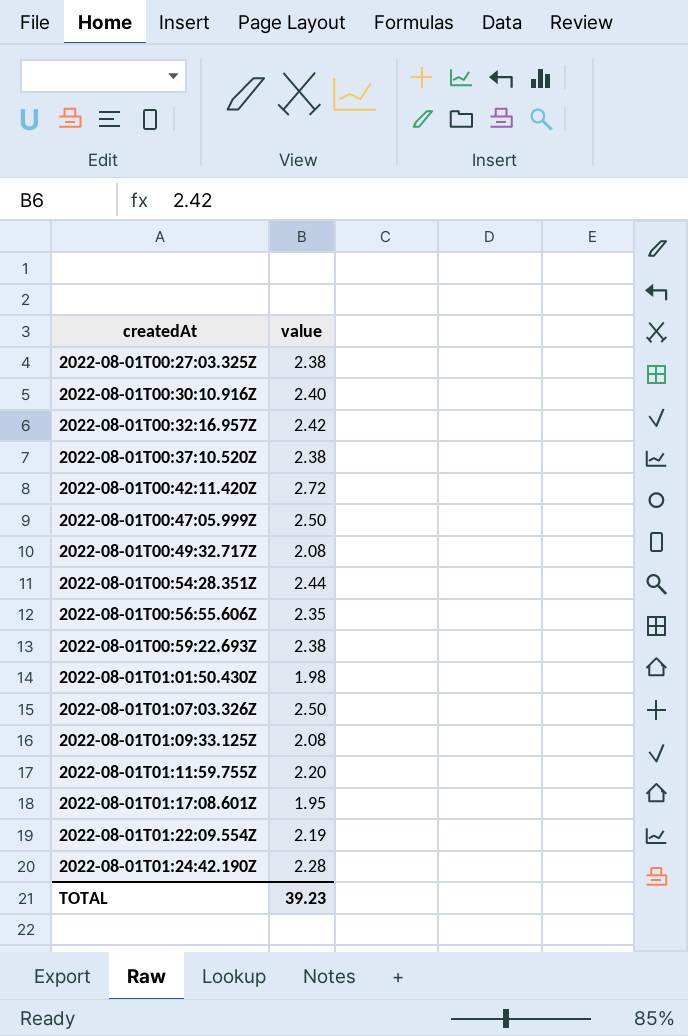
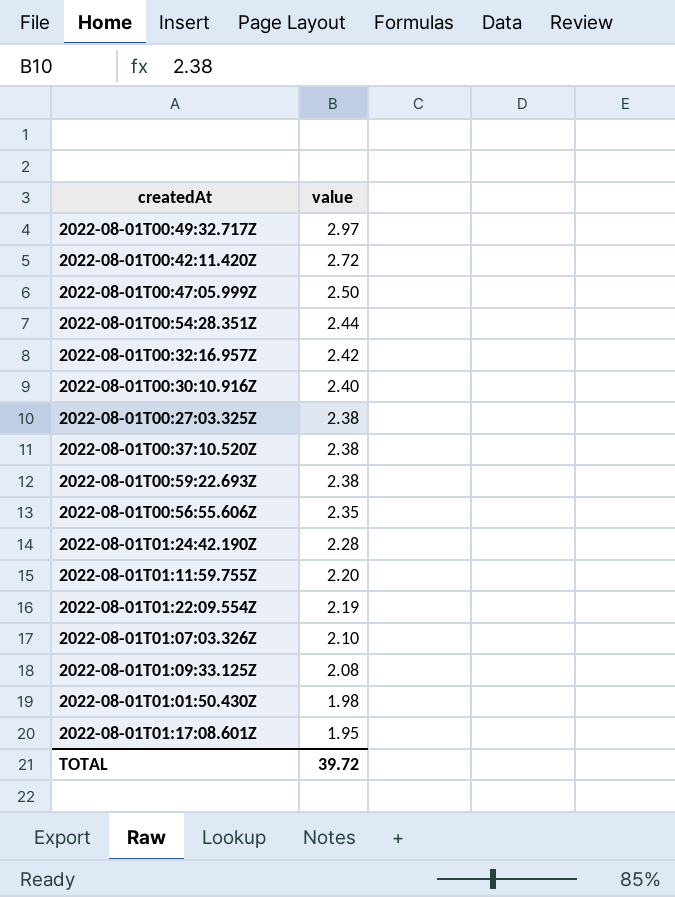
row order: createdAt ascending -> value descending
2022-08-01T00:49:32.717Z | value: 2.08 -> 2.97
2022-08-01T01:07:03.326Z | value: 2.50 -> 2.10
TOTAL | value: 39.23 -> 39.72

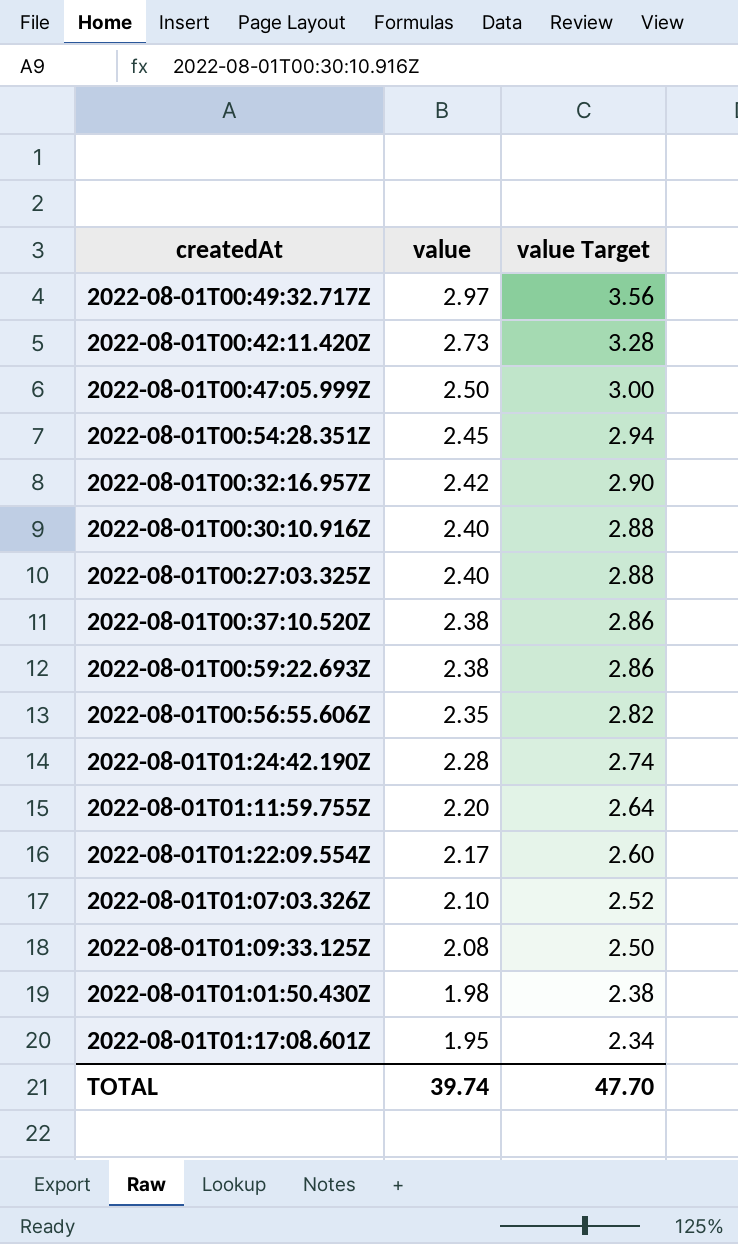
column value Target | formula: none -> [value] * 1.2
2022-08-01T00:42:11.420Z | value: 2.72 -> 2.73
2022-08-01T00:54:28.351Z | value: 2.44 -> 2.45
2022-08-01T00:27:03.325Z | value: 2.38 -> 2.40
2022-08-01T01:22:09.554Z | value: 2.19 -> 2.17
TOTAL | value: 39.72 -> 39.74

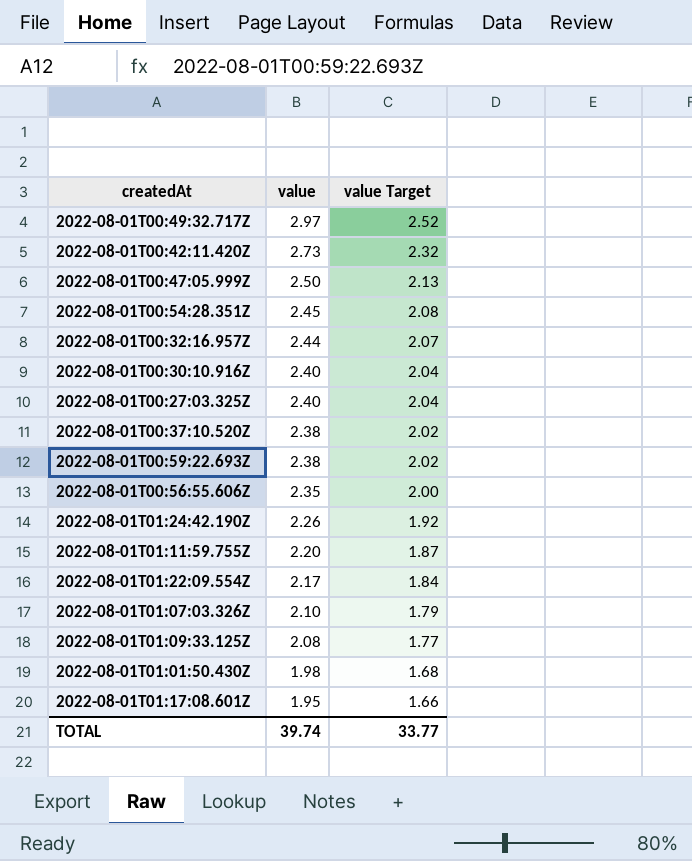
column value Target | formula: [value] * 1.2 -> [value] * 0.85
2022-08-01T00:32:16.957Z | value: 2.42 -> 2.44
2022-08-01T01:24:42.190Z | value: 2.28 -> 2.26
TOTAL | value Target: 47.70 -> 33.77

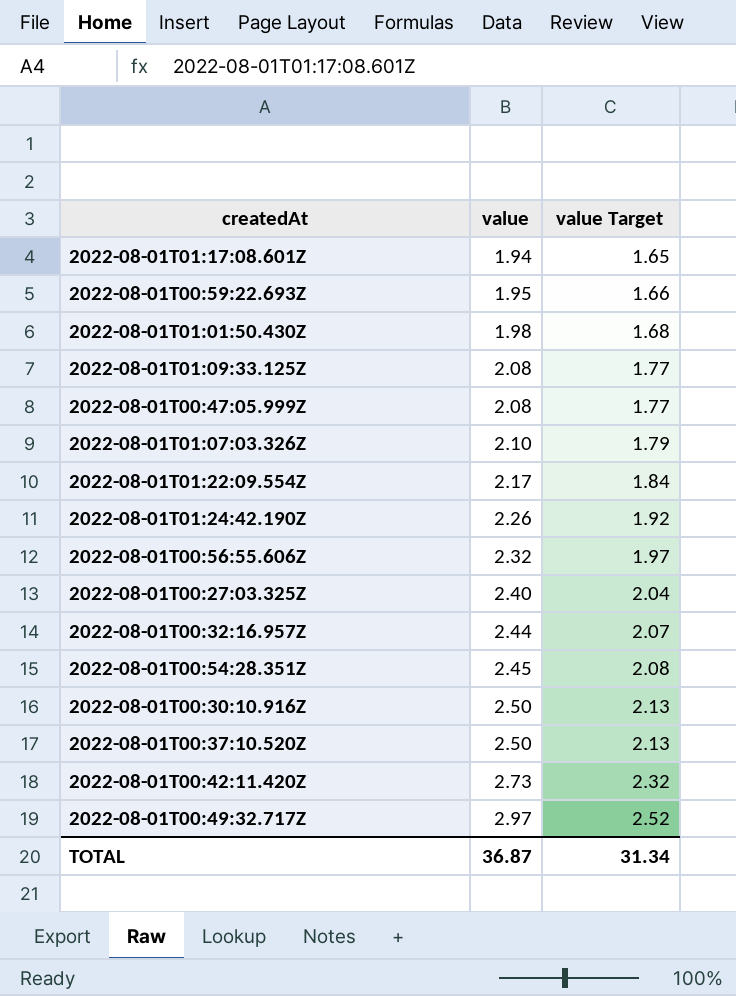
row order: value descending -> value ascending
row 2022-08-01T01:11:59.755Z: 2.20 | 1.87 -> none
2022-08-01T01:17:08.601Z | value: 1.95 -> 1.94
2022-08-01T01:17:08.601Z | value Target: 1.66 -> 1.65
2022-08-01T00:59:22.693Z | value: 2.38 -> 1.95
2022-08-01T00:59:22.693Z | value Target: 2.02 -> 1.66
2022-08-01T00:47:05.999Z | value: 2.50 -> 2.08
2022-08-01T00:47:05.999Z | value Target: 2.13 -> 1.77
2022-08-01T00:56:55.606Z | value: 2.35 -> 2.32
2022-08-01T00:56:55.606Z | value Target: 2.00 -> 1.97
2022-08-01T00:30:10.916Z | value: 2.40 -> 2.50
2022-08-01T00:30:10.916Z | value Target: 2.04 -> 2.13
2022-08-01T00:37:10.520Z | value: 2.38 -> 2.50
2022-08-01T00:37:10.520Z | value Target: 2.02 -> 2.13
TOTAL | value: 39.74 -> 36.87
TOTAL | value Target: 33.77 -> 31.34

